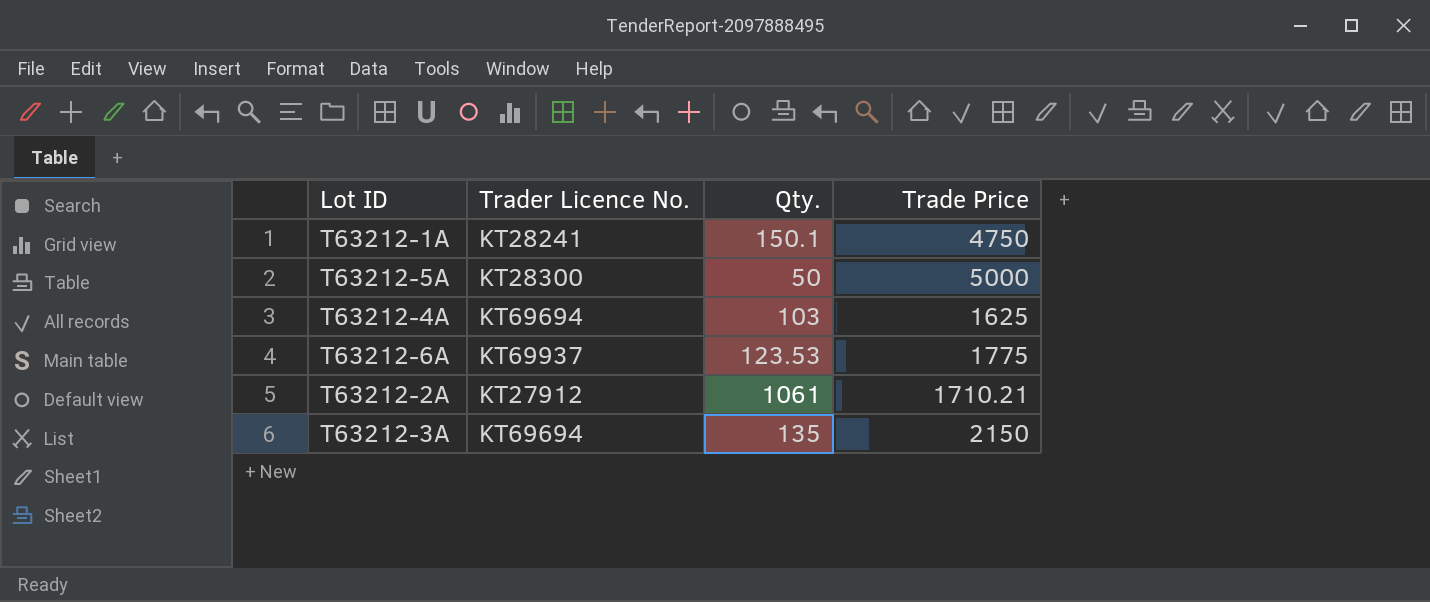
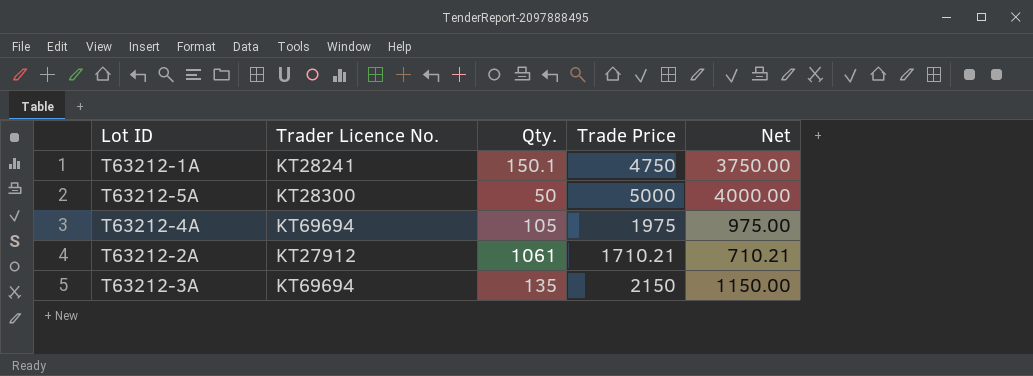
column Net | formula: none -> [Trade Price] - 1000
row T63212-6A: KT69937 | 123.53 | 1775 -> none
T63212-4A | Qty.: 103 -> 105
T63212-4A | Trade Price: 1625 -> 1975

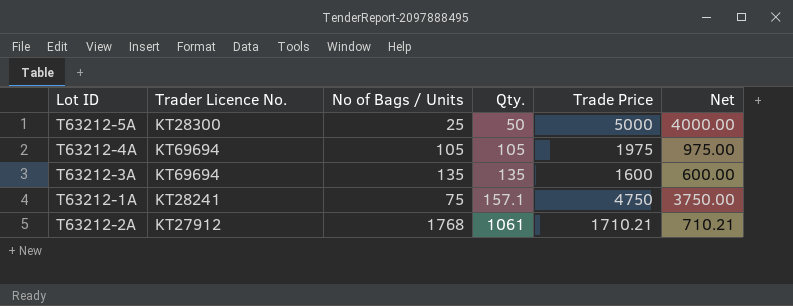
row order: none -> Qty. ascending
column No of Bags / Units | position: none -> 3
T63212-3A | Trade Price: 2150 -> 1600
T63212-3A | Net: 1150.00 -> 600.00
T63212-1A | Qty.: 150.1 -> 157.1

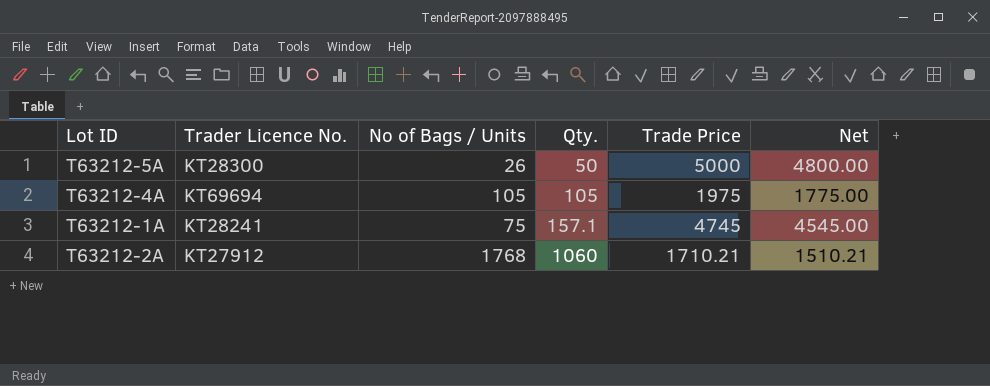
column Net | formula: [Trade Price] - 1000 -> [Trade Price] - 200
row T63212-3A: KT69694 | 135 | 135 | 1600 | 600.00 -> none
T63212-5A | No of Bags / Units: 25 -> 26
T63212-1A | Trade Price: 4750 -> 4745
T63212-2A | Qty.: 1061 -> 1060

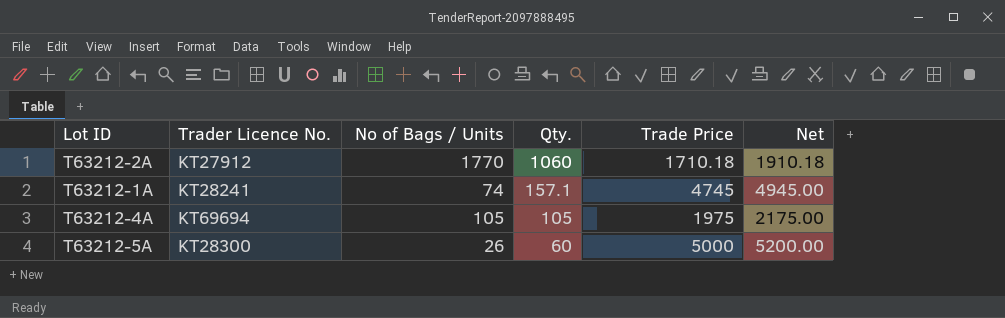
row order: Qty. ascending -> Qty. descending
column Net | formula: [Trade Price] - 200 -> [Trade Price] + 200
T63212-2A | No of Bags / Units: 1768 -> 1770
T63212-2A | Trade Price: 1710.21 -> 1710.18
T63212-1A | No of Bags / Units: 75 -> 74
T63212-5A | Qty.: 50 -> 60

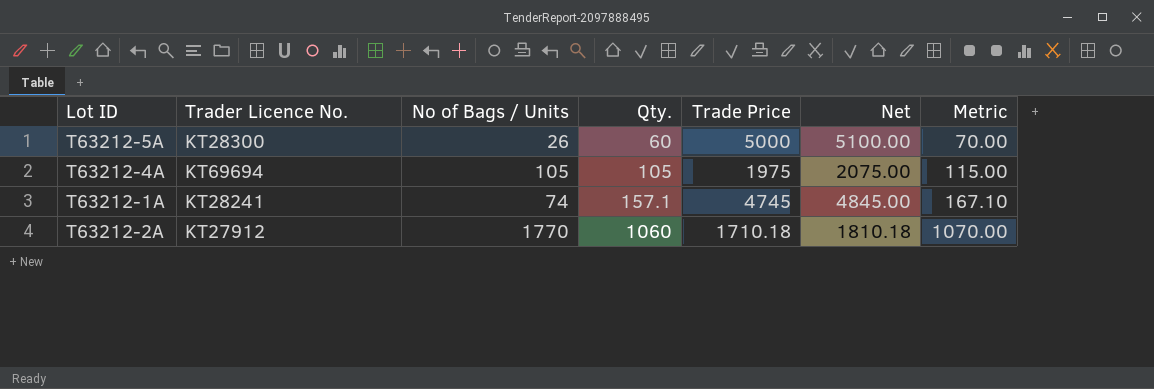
row order: Qty. descending -> Qty. ascending
column Net | formula: [Trade Price] + 200 -> [Trade Price] + 100
column Metric | formula: none -> [Qty.] + 10

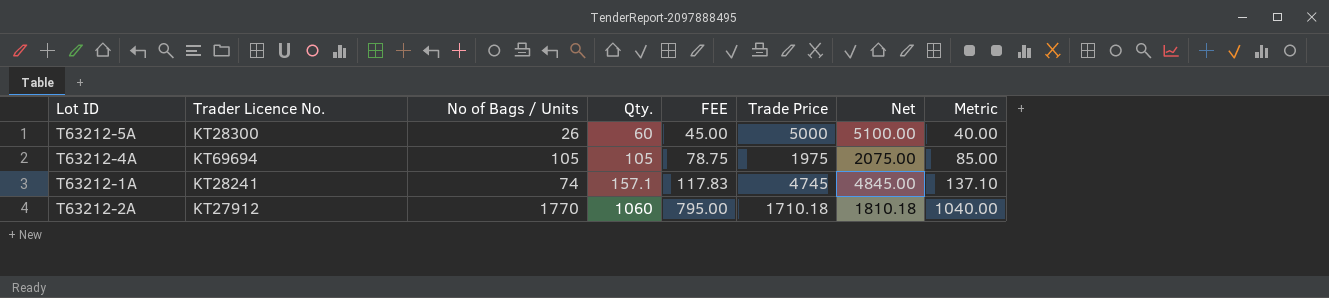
column FEE | formula: none -> [Qty.] * 0.75
column Metric | formula: [Qty.] + 10 -> [Qty.] - 20

